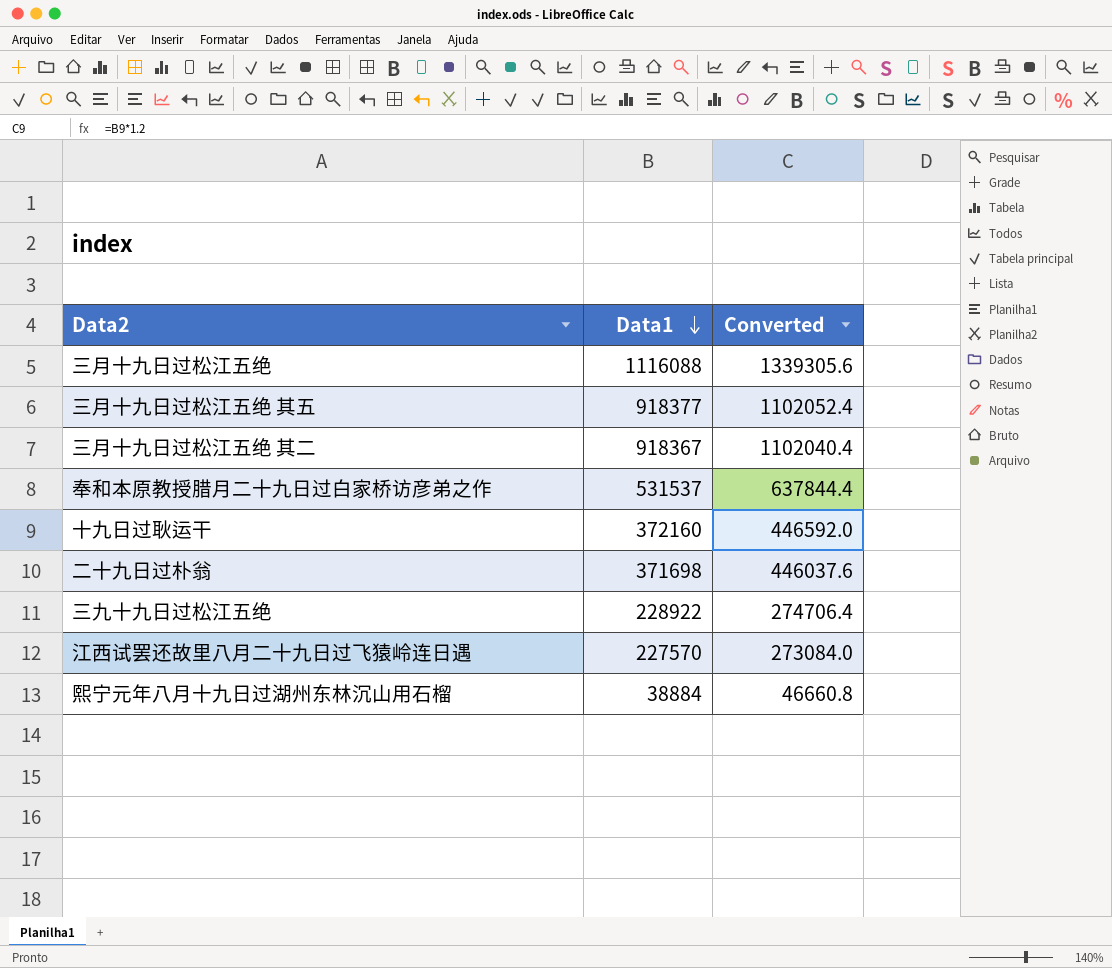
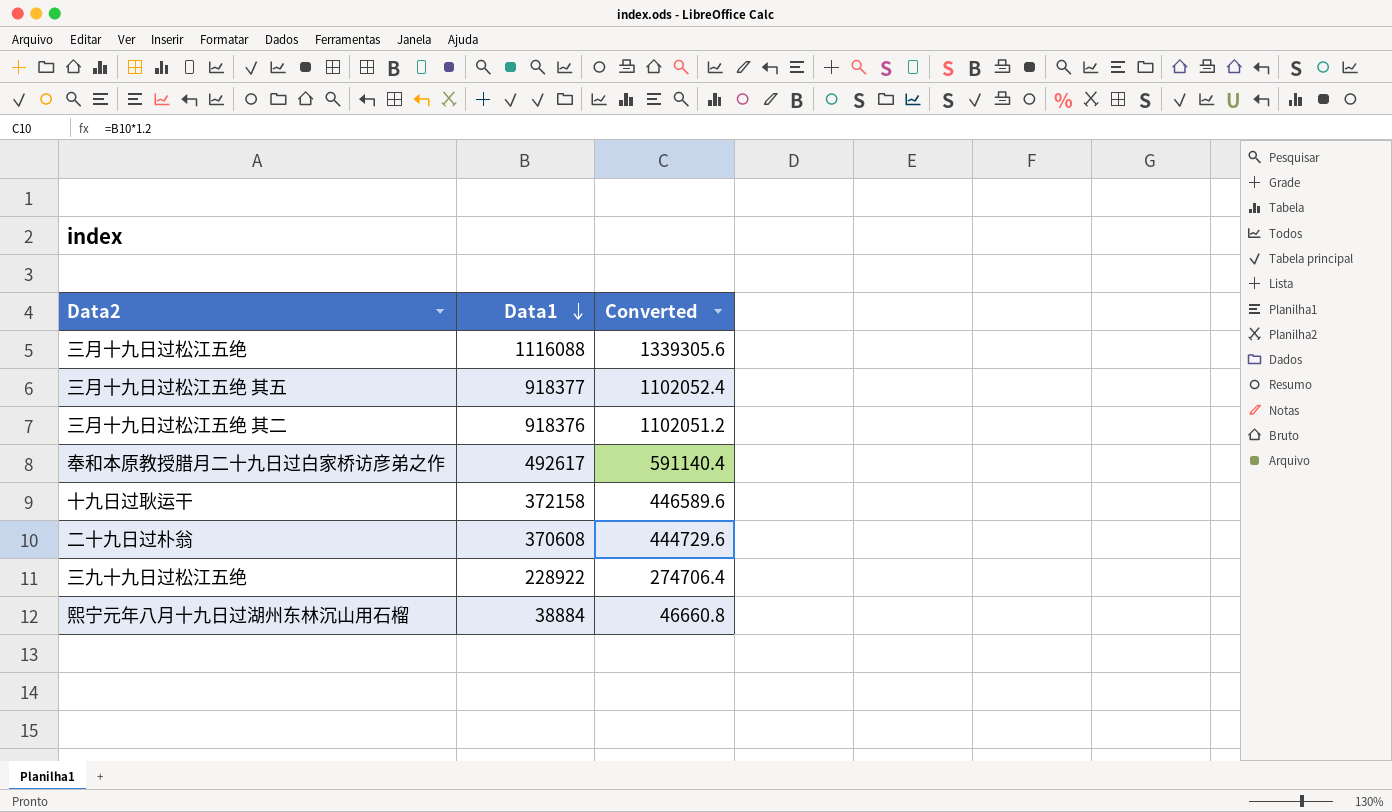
row 江西试罢还故里八月二十九日过飞猿岭连日遇: 227570 | 273084.0 -> none
三月十九日过松江五绝 其二 | Data1: 918367 -> 918376
三月十九日过松江五绝 其二 | Converted: 1102040.4 -> 1102051.2
奉和本原教授腊月二十九日过白家桥访彦弟之作 | Data1: 531537 -> 492617
奉和本原教授腊月二十九日过白家桥访彦弟之作 | Converted: 637844.4 -> 591140.4
十九日过耿运干 | Data1: 372160 -> 372158
十九日过耿运干 | Converted: 446592.0 -> 446589.6
二十九日过朴翁 | Data1: 371698 -> 370608
二十九日过朴翁 | Converted: 446037.6 -> 444729.6

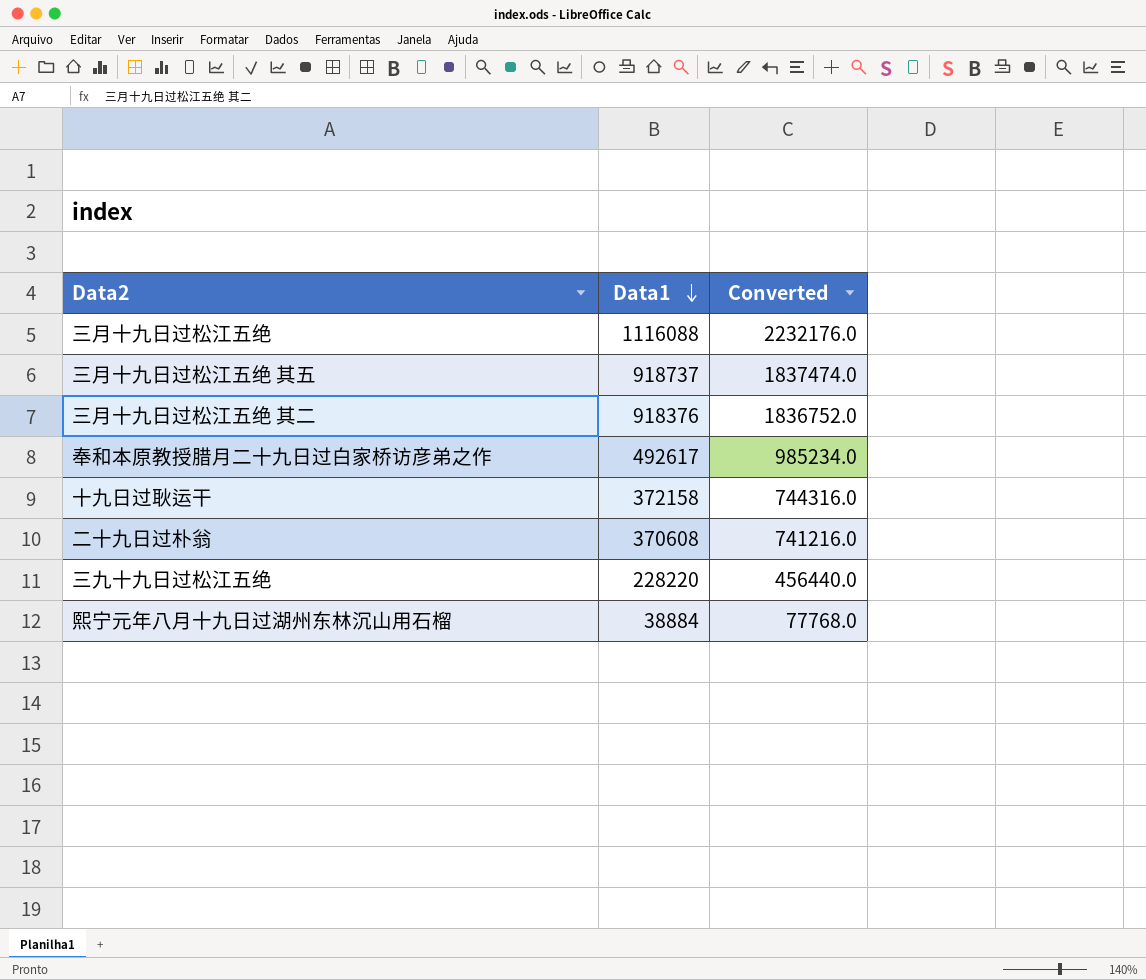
column Converted | formula: [Data1] * 1.2 -> [Data1] * 2
三月十九日过松江五绝 其五 | Data1: 918377 -> 918737
三九十九日过松江五绝 | Data1: 228922 -> 228220

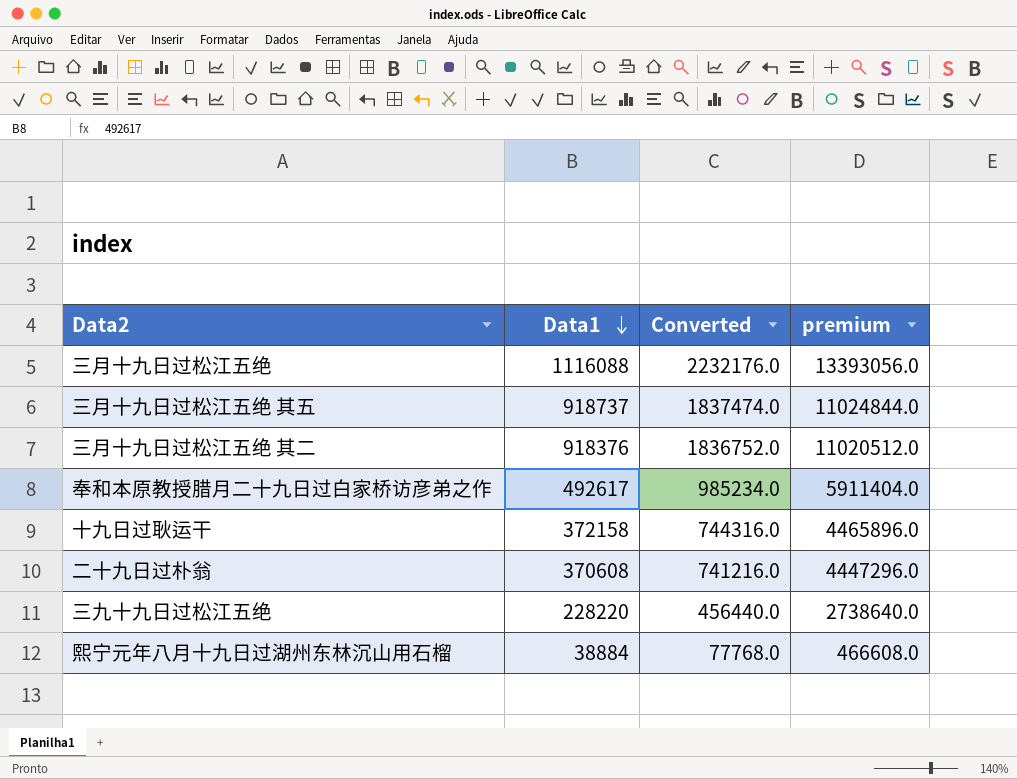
column premium | formula: none -> [Data1] * 12

